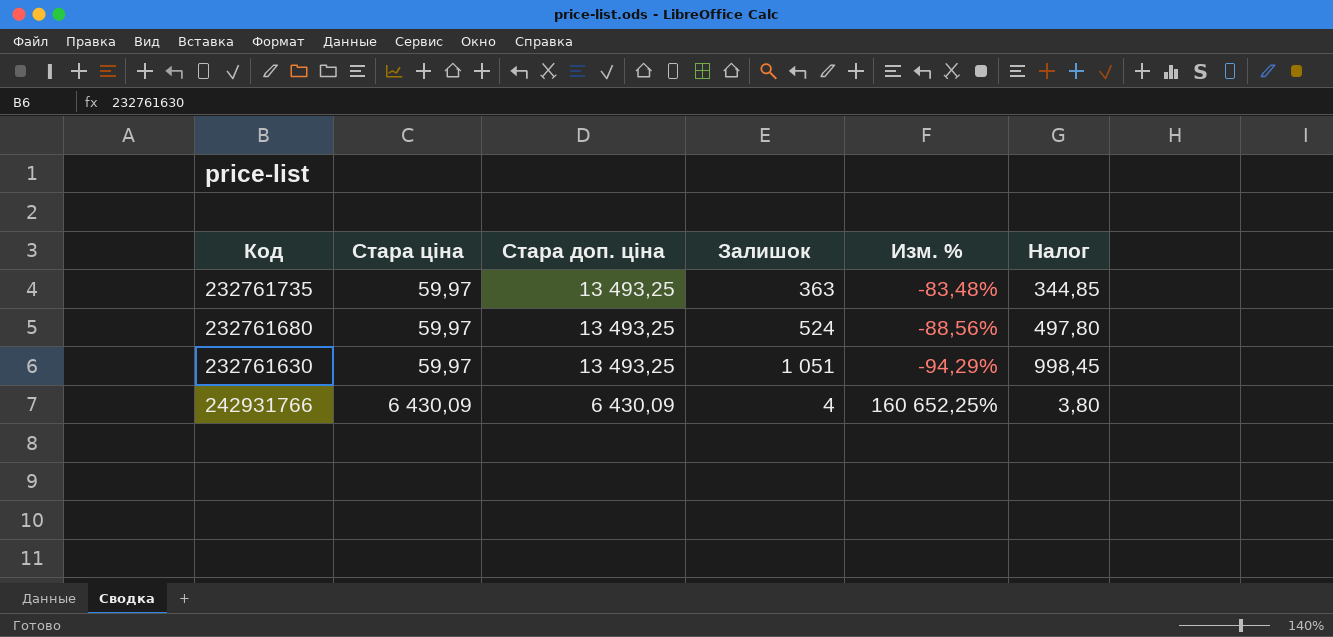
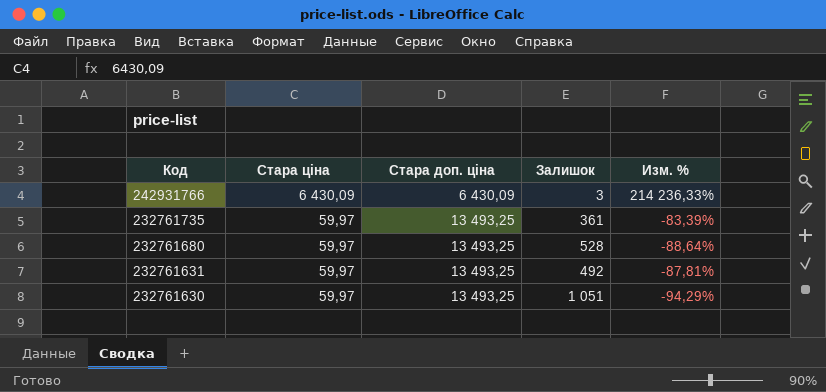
row order: Стара ціна ascending -> Код descending
column Налог | formula: [Залишок] * 0,95 -> none
242931766 | Залишок: 4 -> 3
242931766 | Изм. %: 160 652,25% -> 214 236,33%
232761735 | Залишок: 363 -> 361
232761735 | Изм. %: -83,48% -> -83,39%
232761680 | Залишок: 524 -> 528
232761680 | Изм. %: -88,56% -> -88,64%
row 232761631: none -> 59,97 | 13 493,25 | 492 | -87,81%

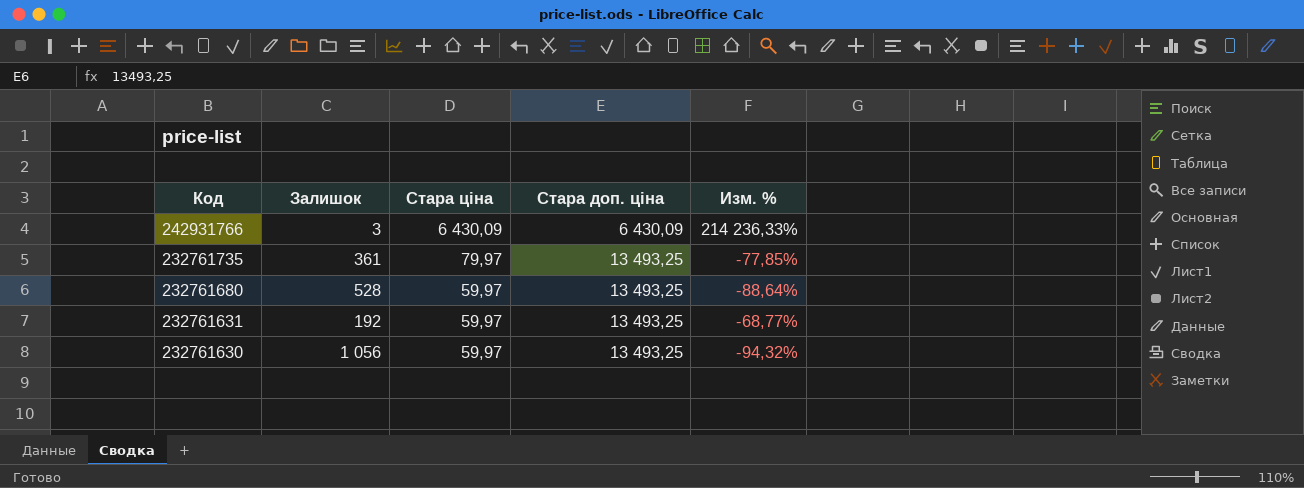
column Залишок | position: 4 -> 2
232761735 | Стара ціна: 59,97 -> 79,97
232761735 | Изм. %: -83,39% -> -77,85%
232761631 | Залишок: 492 -> 192
232761631 | Изм. %: -87,81% -> -68,77%
232761630 | Залишок: 1 051 -> 1 056
232761630 | Изм. %: -94,29% -> -94,32%

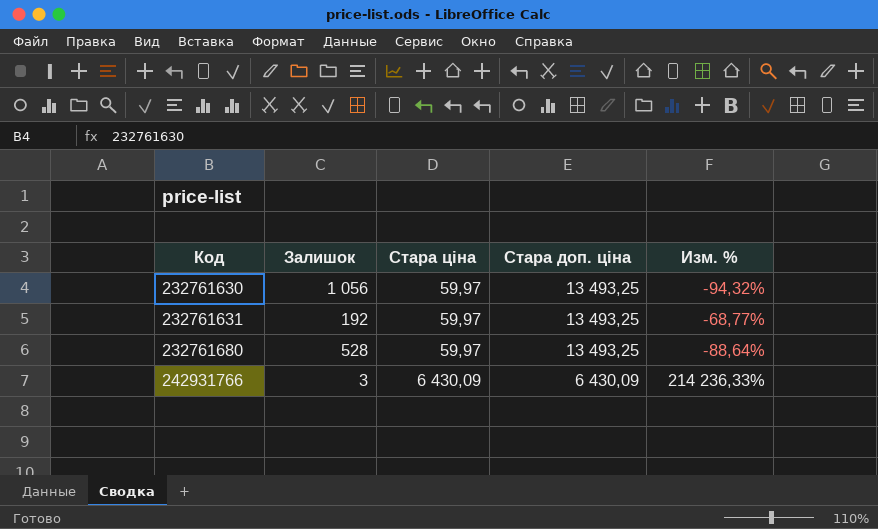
row order: Код descending -> Код ascending
row 232761735: 361 | 79,97 | 13 493,25 | -77,85% -> none

